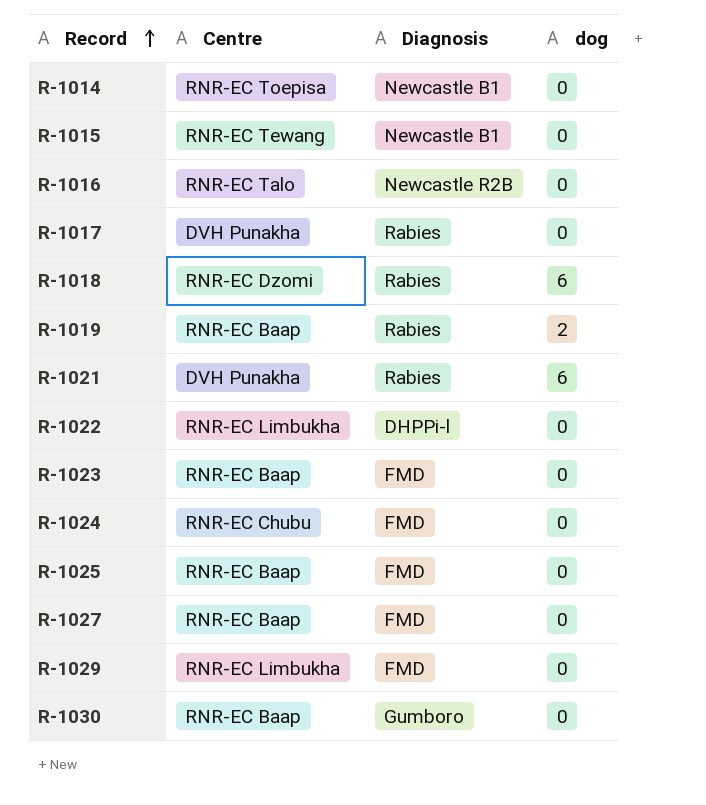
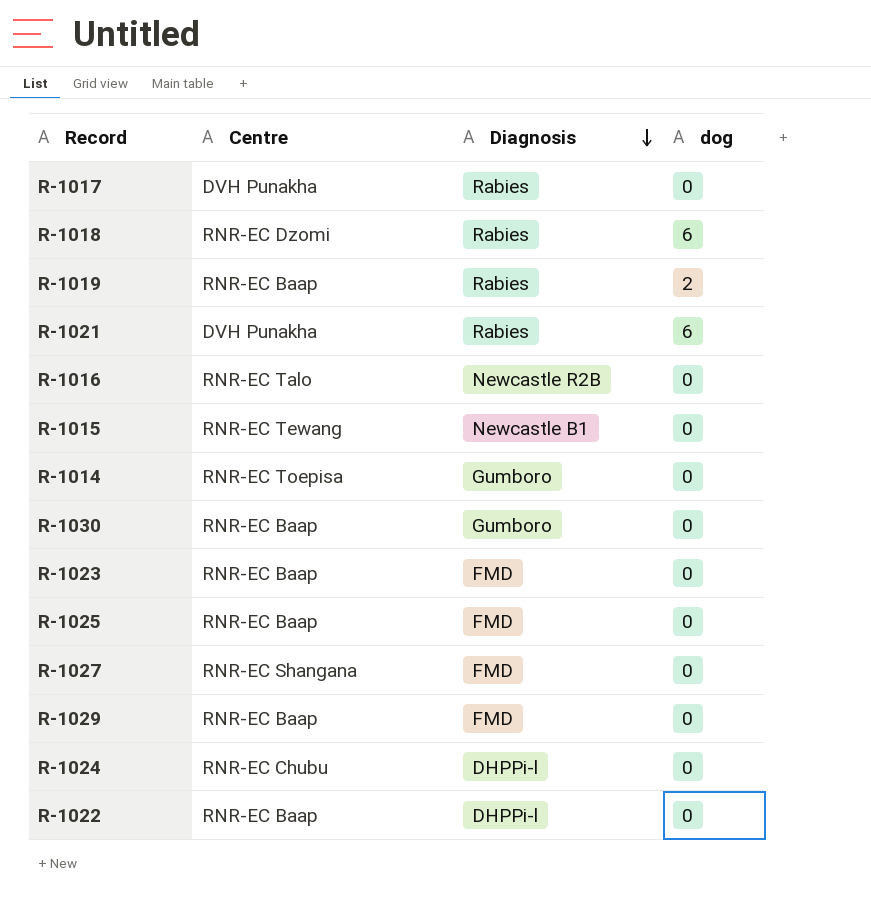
row order: Record ascending -> Diagnosis descending
R-1014 | Diagnosis: Newcastle B1 -> Gumboro
R-1027 | Centre: RNR-EC Baap -> RNR-EC Shangana
R-1029 | Centre: RNR-EC Limbukha -> RNR-EC Baap
R-1024 | Diagnosis: FMD -> DHPPi-l
R-1022 | Centre: RNR-EC Limbukha -> RNR-EC Baap

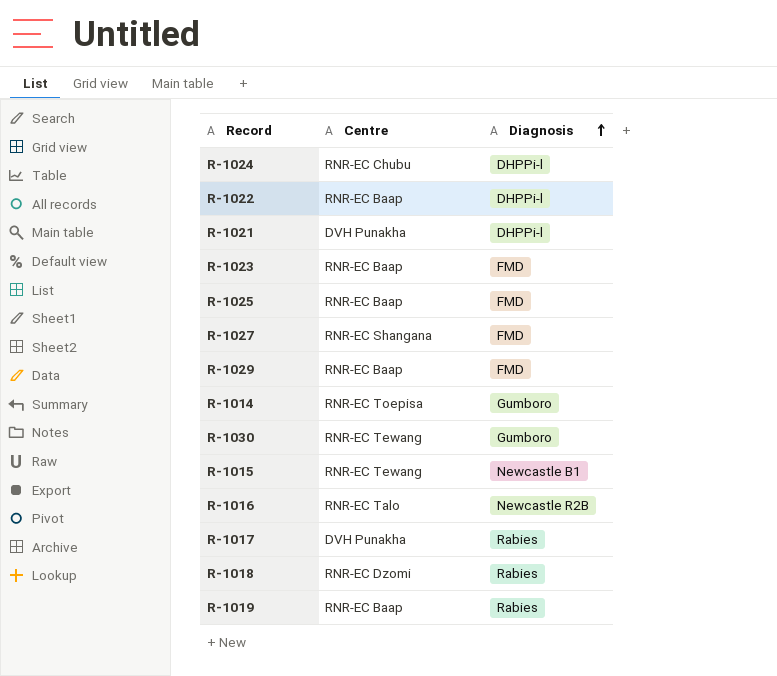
row order: Diagnosis descending -> Diagnosis ascending
column dog | position: 4 -> none
R-1021 | Diagnosis: Rabies -> DHPPi-l
R-1030 | Centre: RNR-EC Baap -> RNR-EC Tewang

